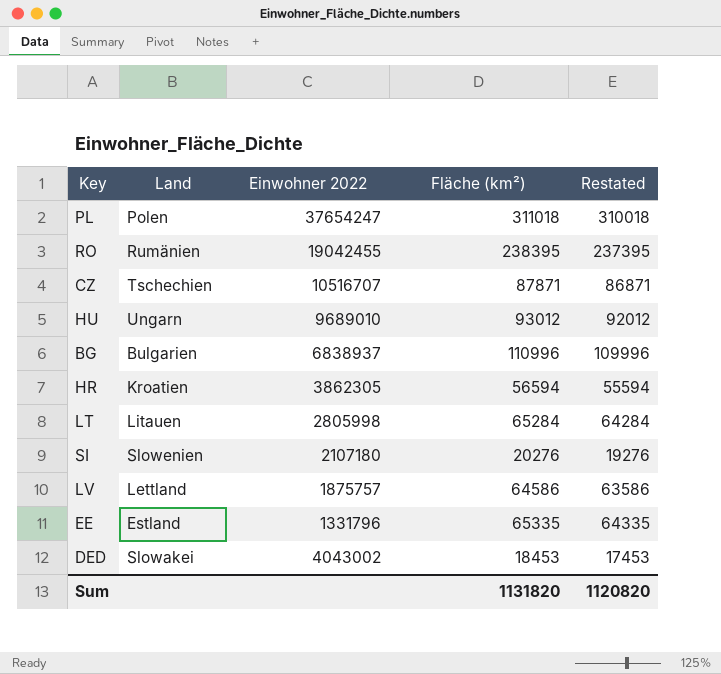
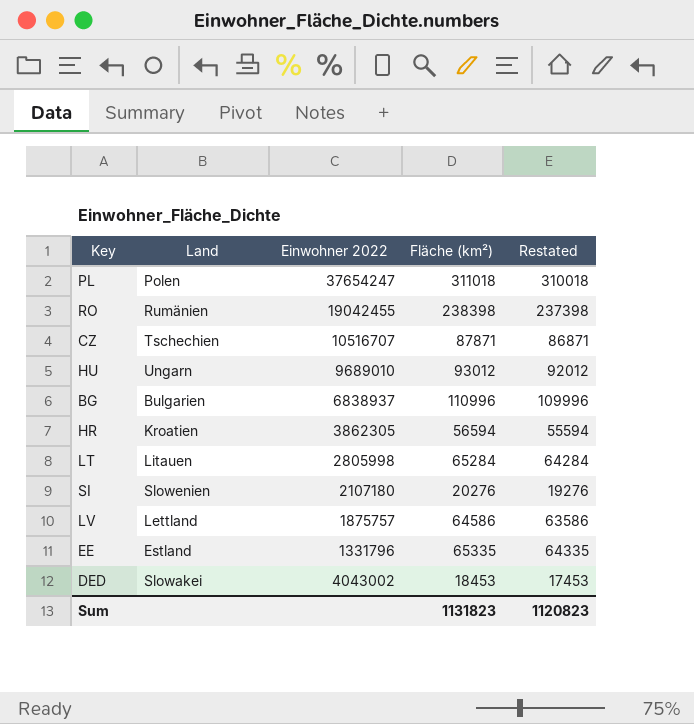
RO | Fläche (km²): 238395 -> 238398
RO | Restated: 237395 -> 237398
Sum | Fläche (km²): 1131820 -> 1131823
Sum | Restated: 1120820 -> 1120823

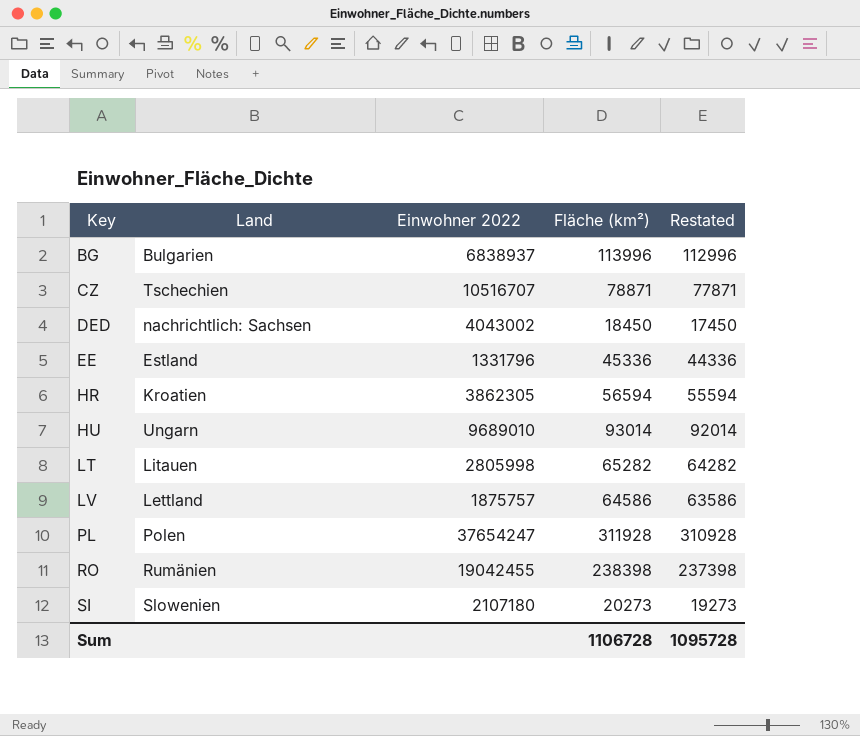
row order: none -> Key ascending
BG | Fläche (km²): 110996 -> 113996
BG | Restated: 109996 -> 112996
CZ | Fläche (km²): 87871 -> 78871
CZ | Restated: 86871 -> 77871
DED | Land: Slowakei -> nachrichtlich: Sachsen
DED | Fläche (km²): 18453 -> 18450
DED | Restated: 17453 -> 17450
EE | Fläche (km²): 65335 -> 45336
EE | Restated: 64335 -> 44336
HU | Fläche (km²): 93012 -> 93014
HU | Restated: 92012 -> 92014
LT | Fläche (km²): 65284 -> 65282
LT | Restated: 64284 -> 64282
PL | Fläche (km²): 311018 -> 311928
PL | Restated: 310018 -> 310928
SI | Fläche (km²): 20276 -> 20273
SI | Restated: 19276 -> 19273
Sum | Fläche (km²): 1131823 -> 1106728
Sum | Restated: 1120823 -> 1095728

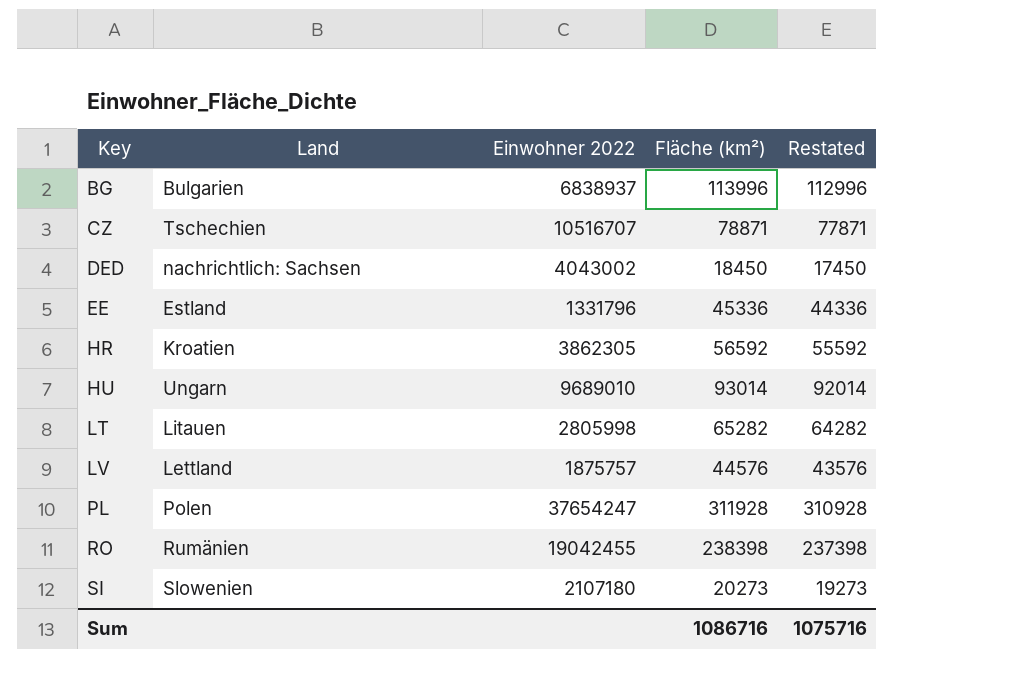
HR | Fläche (km²): 56594 -> 56592
HR | Restated: 55594 -> 55592
LV | Fläche (km²): 64586 -> 44576
LV | Restated: 63586 -> 43576
Sum | Fläche (km²): 1106728 -> 1086716
Sum | Restated: 1095728 -> 1075716

